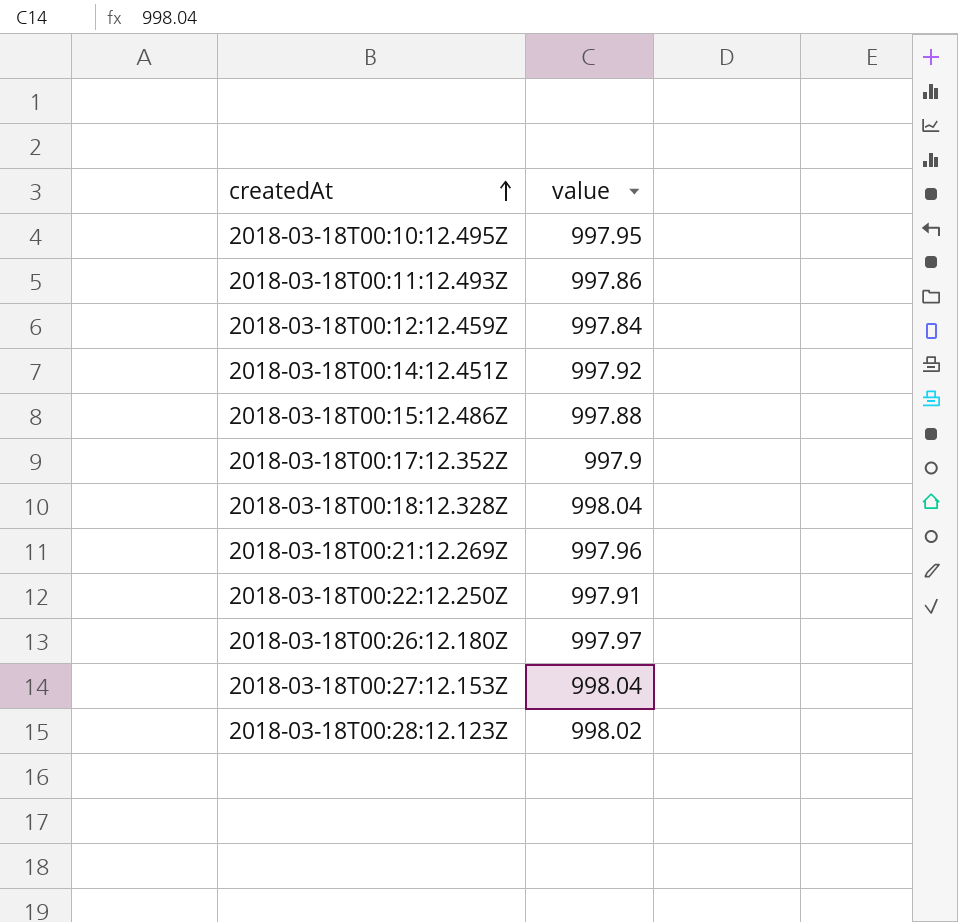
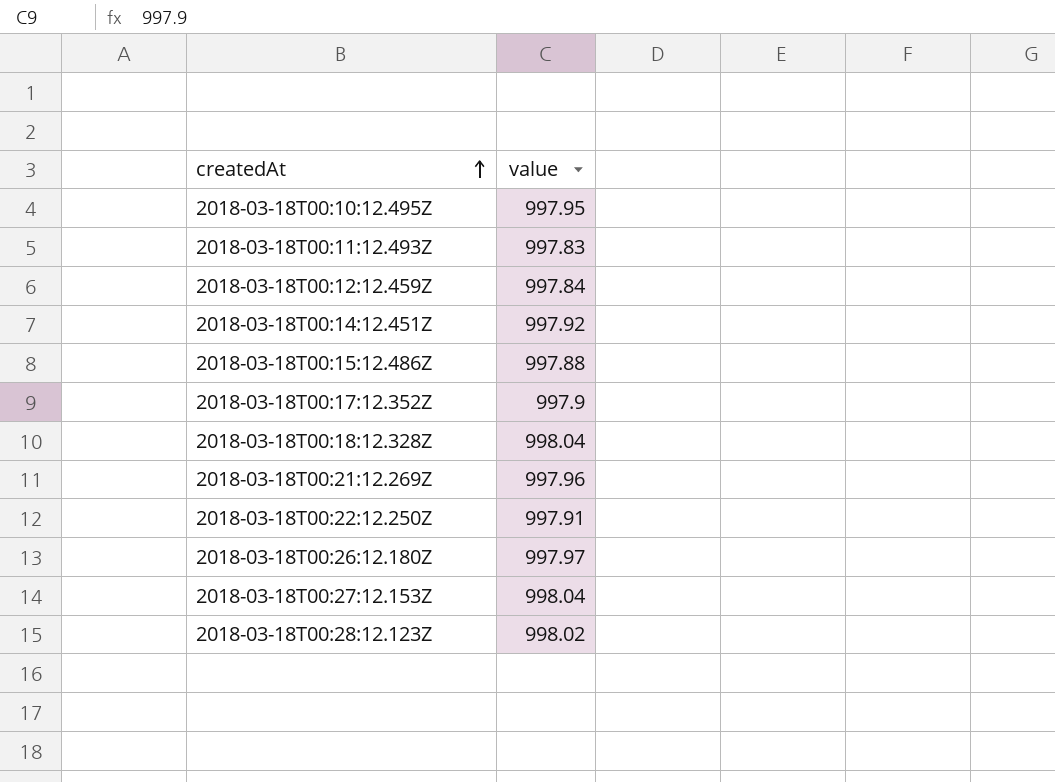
2018-03-18T00:11:12.493Z | value: 997.86 -> 997.83

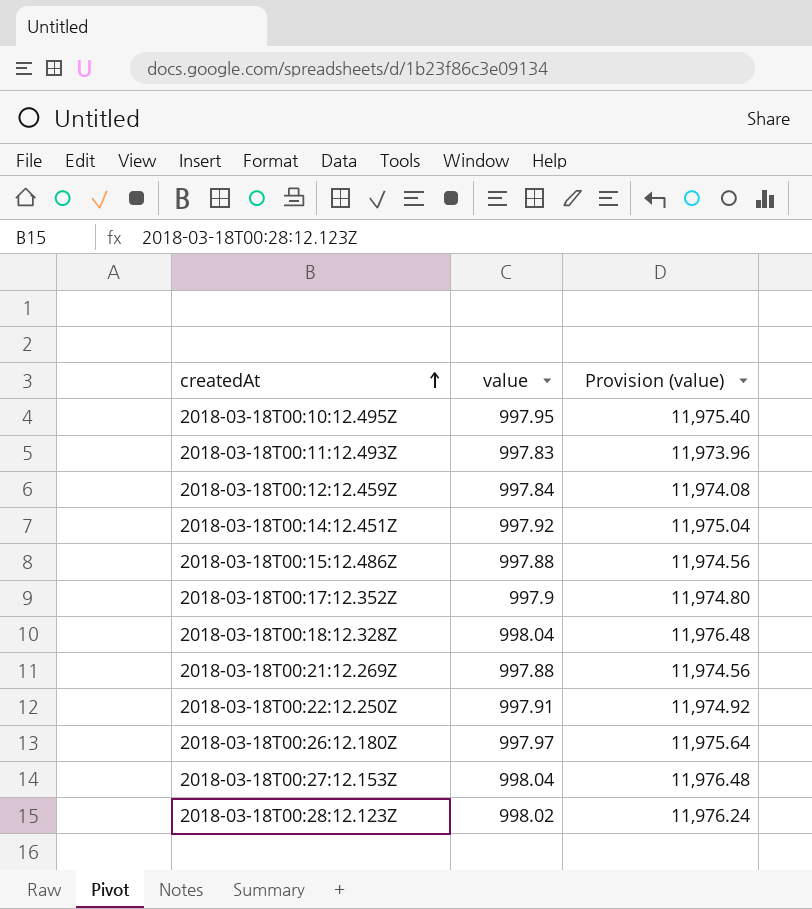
column Provision (value) | formula: none -> [value] * 12
2018-03-18T00:21:12.269Z | value: 997.96 -> 997.88

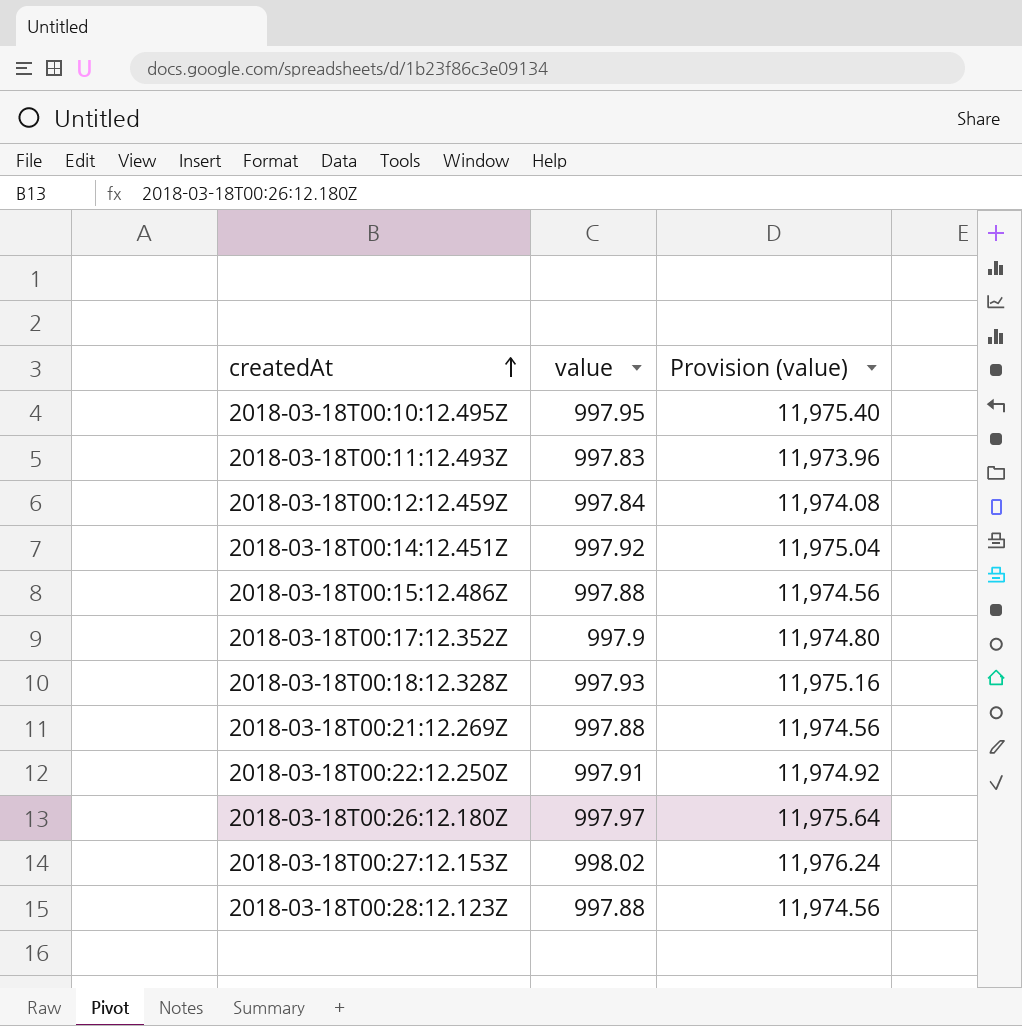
2018-03-18T00:18:12.328Z | value: 998.04 -> 997.93
2018-03-18T00:18:12.328Z | Provision (value): 11,976.48 -> 11,975.16
2018-03-18T00:27:12.153Z | value: 998.04 -> 998.02
2018-03-18T00:27:12.153Z | Provision (value): 11,976.48 -> 11,976.24
2018-03-18T00:28:12.123Z | value: 998.02 -> 997.88
2018-03-18T00:28:12.123Z | Provision (value): 11,976.24 -> 11,974.56

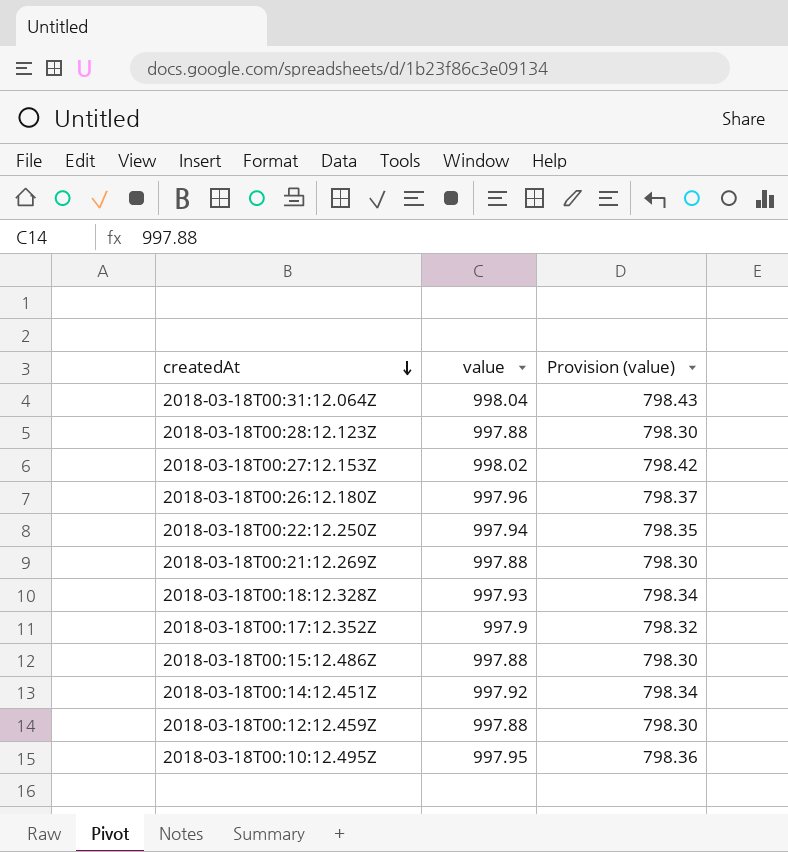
row order: createdAt ascending -> createdAt descending
column Provision (value) | formula: [value] * 12 -> [value] * 0.8
row 2018-03-18T00:11:12.493Z: 997.83 | 11,973.96 -> none
row 2018-03-18T00:31:12.064Z: none -> 998.04 | 798.43
2018-03-18T00:26:12.180Z | value: 997.97 -> 997.96
2018-03-18T00:22:12.250Z | value: 997.91 -> 997.94
2018-03-18T00:12:12.459Z | value: 997.84 -> 997.88

